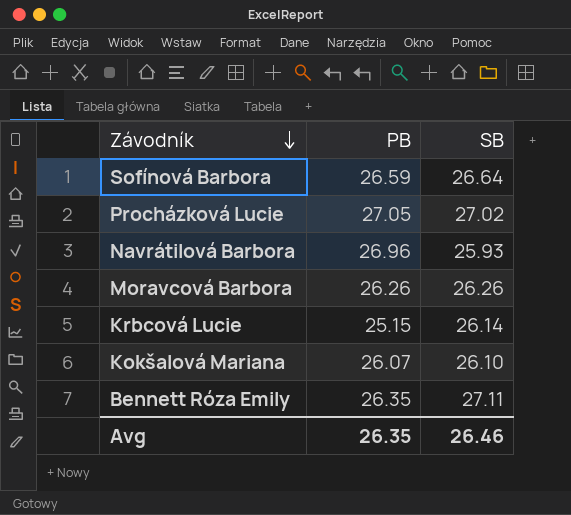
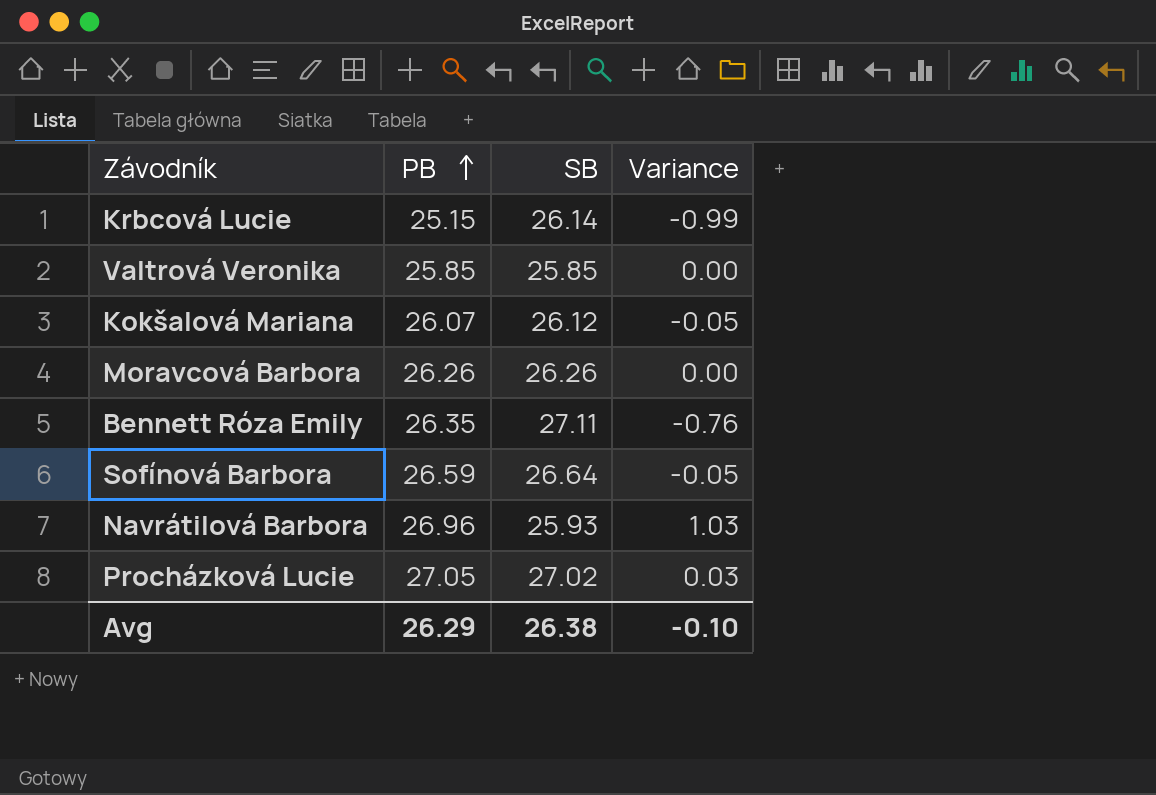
row order: Závodník descending -> PB ascending
column Variance | formula: none -> [PB] - [SB]
row Valtrová Veronika: none -> 25.85 | 25.85 | 0.00
Kokšalová Mariana | SB: 26.10 -> 26.12
Avg | PB: 26.35 -> 26.29
Avg | SB: 26.46 -> 26.38

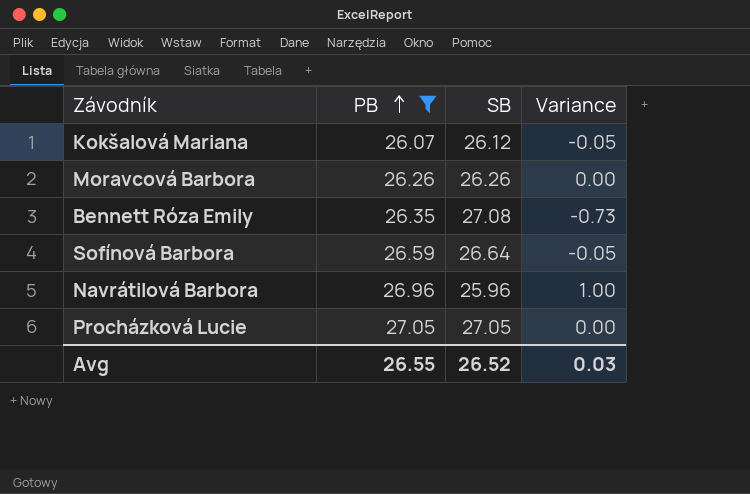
filter: none -> PB >= 26.07
Bennett Róza Emily | SB: 27.11 -> 27.08
Bennett Róza Emily | Variance: -0.76 -> -0.73
Navrátilová Barbora | SB: 25.93 -> 25.96
Navrátilová Barbora | Variance: 1.03 -> 1.00
Procházková Lucie | SB: 27.02 -> 27.05
Procházková Lucie | Variance: 0.03 -> 0.00
Avg | PB: 26.29 -> 26.55
Avg | SB: 26.38 -> 26.52
Avg | Variance: -0.10 -> 0.03

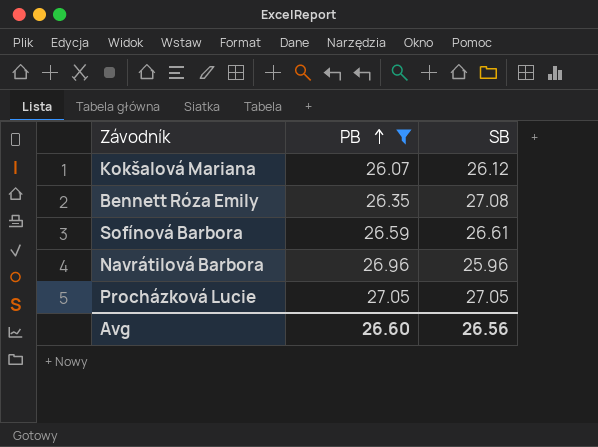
column Variance | formula: [PB] - [SB] -> none
row Moravcová Barbora: 26.26 | 26.26 | 0.00 -> none
Sofínová Barbora | SB: 26.64 -> 26.61
Avg | PB: 26.55 -> 26.60
Avg | SB: 26.52 -> 26.56

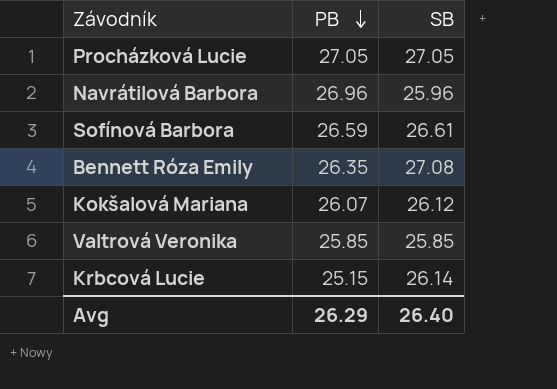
filter: PB >= 26.07 -> none
row order: PB ascending -> PB descending
Avg | PB: 26.60 -> 26.29
Avg | SB: 26.56 -> 26.40

